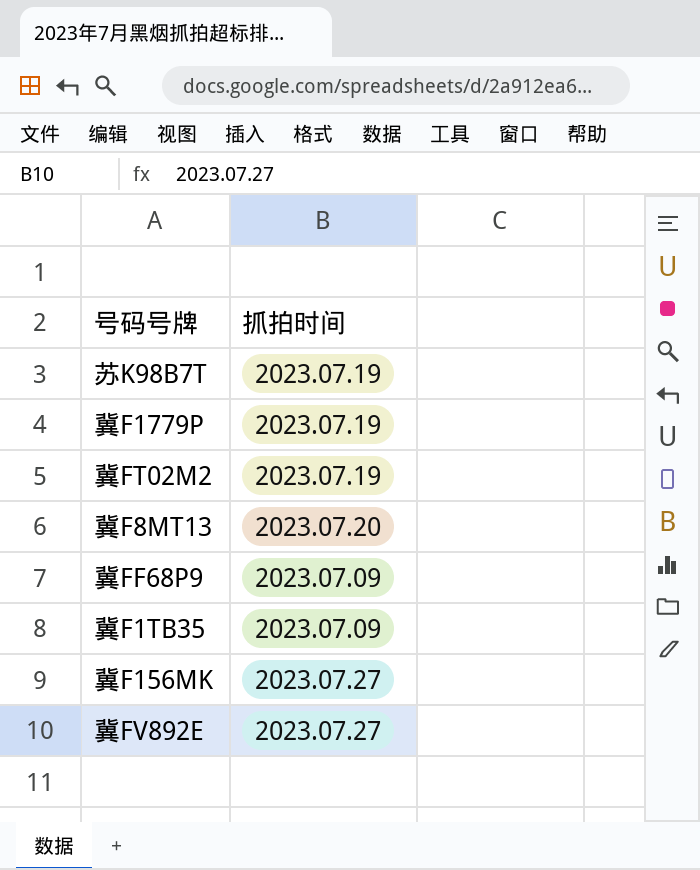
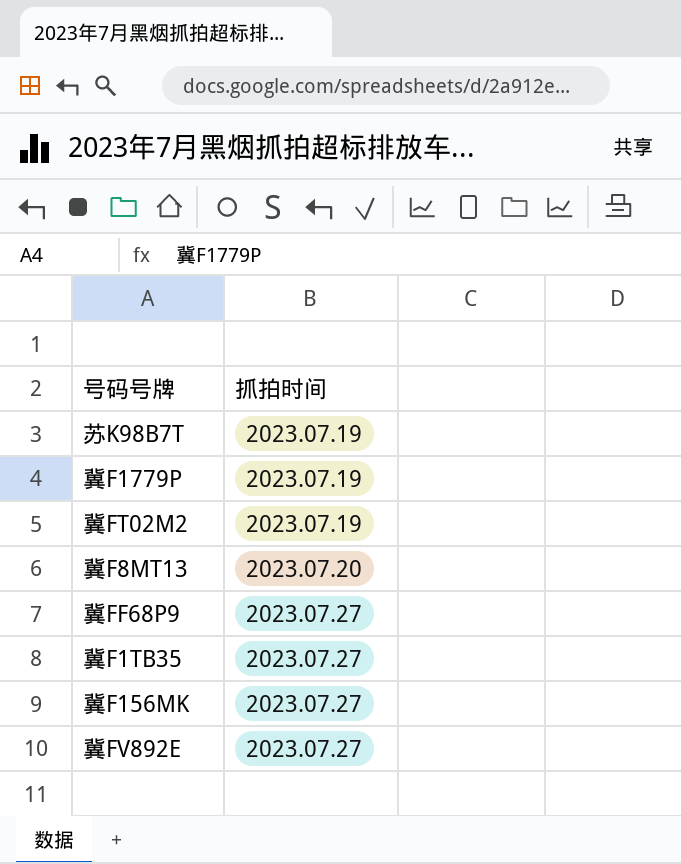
冀FF68P9 | 抓拍时间: 2023.07.09 -> 2023.07.27
冀F1TB35 | 抓拍时间: 2023.07.09 -> 2023.07.27

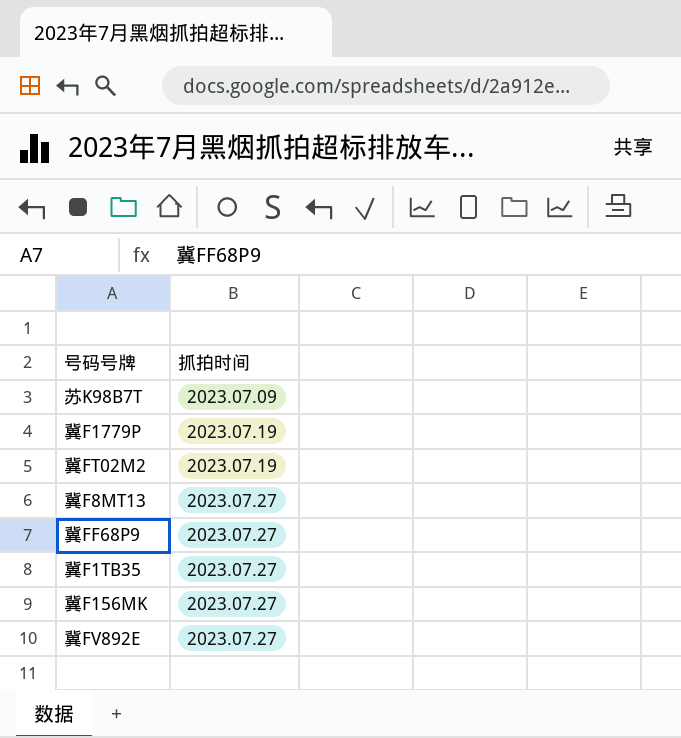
苏K98B7T | 抓拍时间: 2023.07.19 -> 2023.07.09
冀F8MT13 | 抓拍时间: 2023.07.20 -> 2023.07.27

